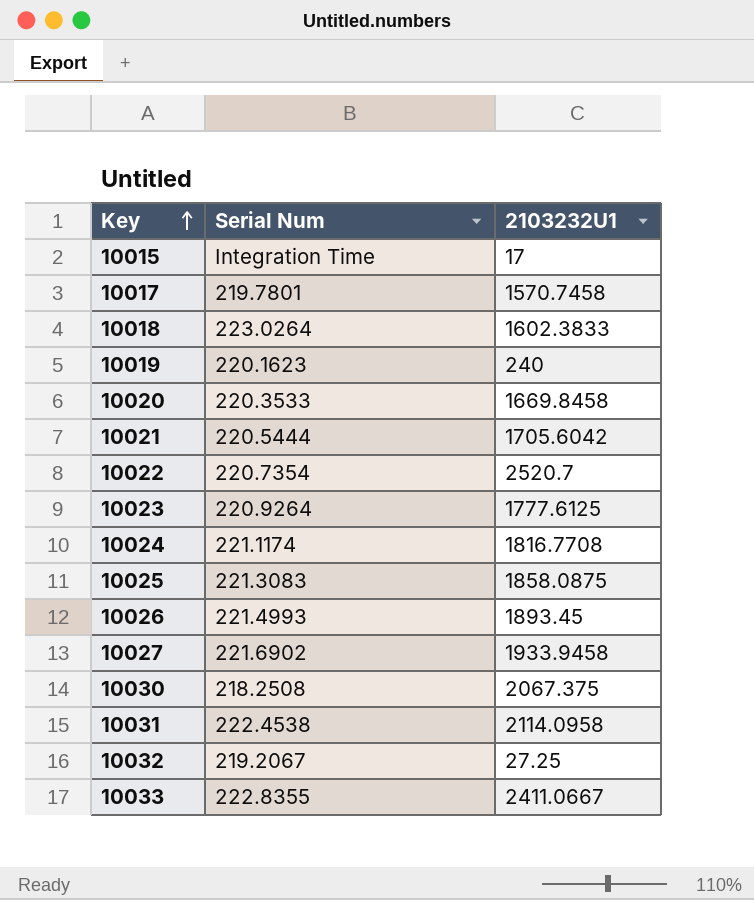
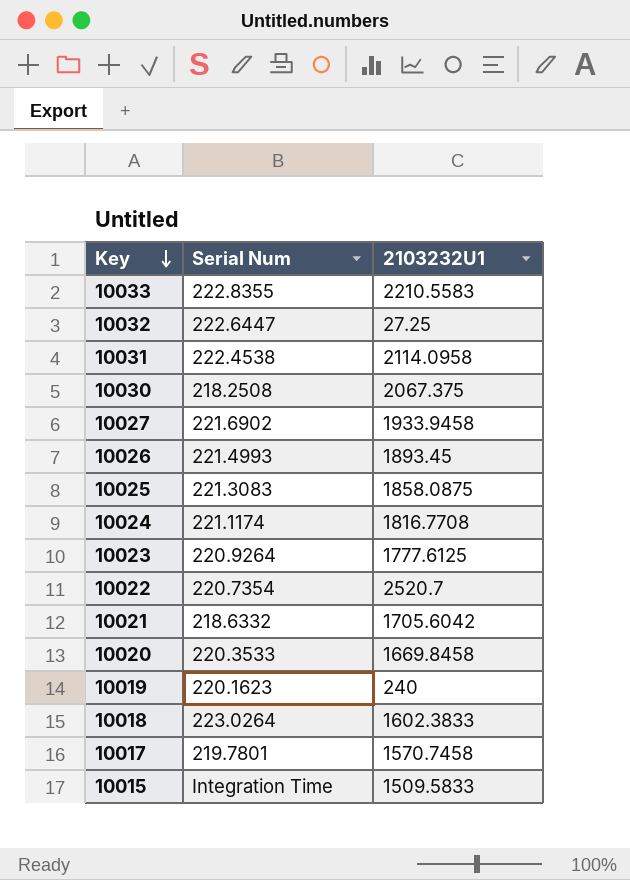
row order: Key ascending -> Key descending
10033 | 2103232U1: 2411.0667 -> 2210.5583
10032 | Serial Num: 219.2067 -> 222.6447
10021 | Serial Num: 220.5444 -> 218.6332
10015 | 2103232U1: 17 -> 1509.5833

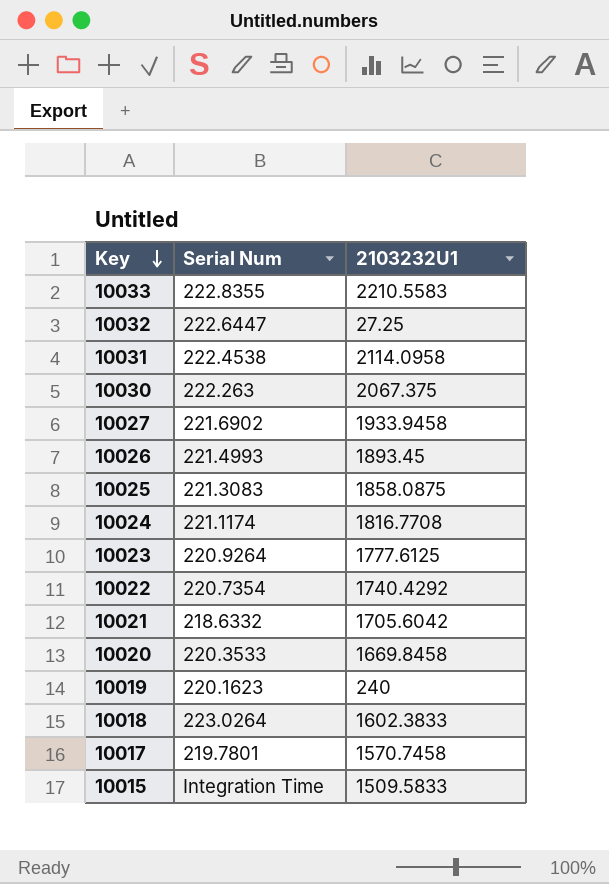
10030 | Serial Num: 218.2508 -> 222.263
10022 | 2103232U1: 2520.7 -> 1740.4292

